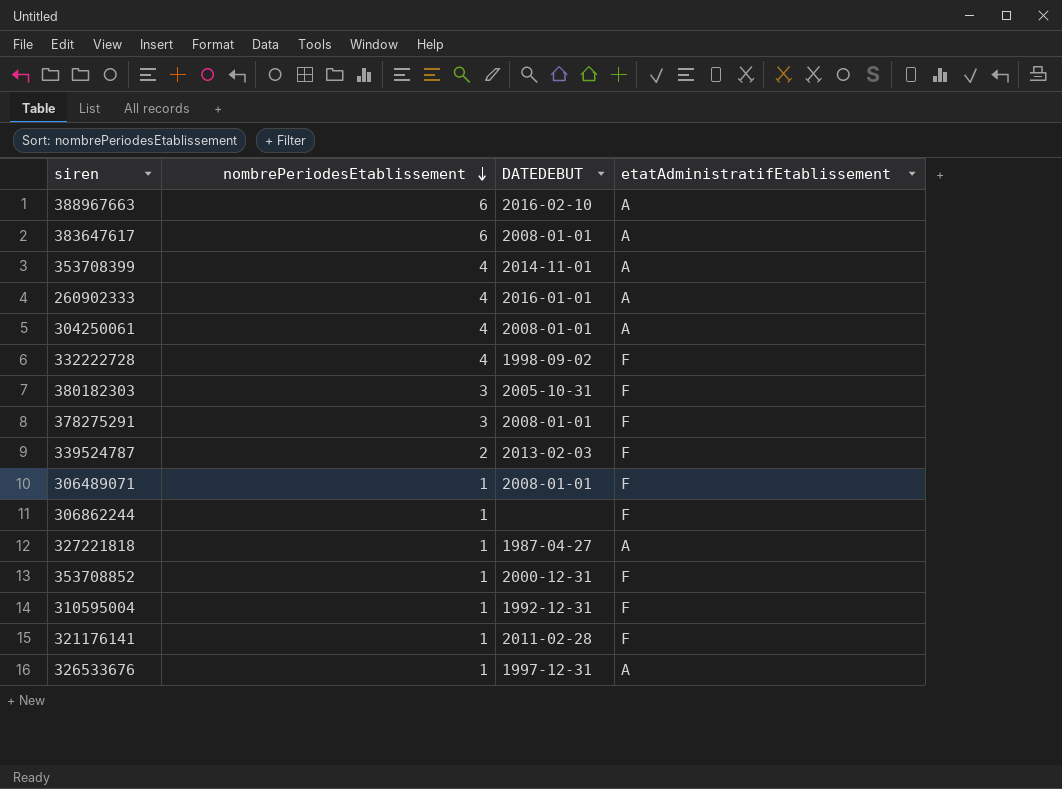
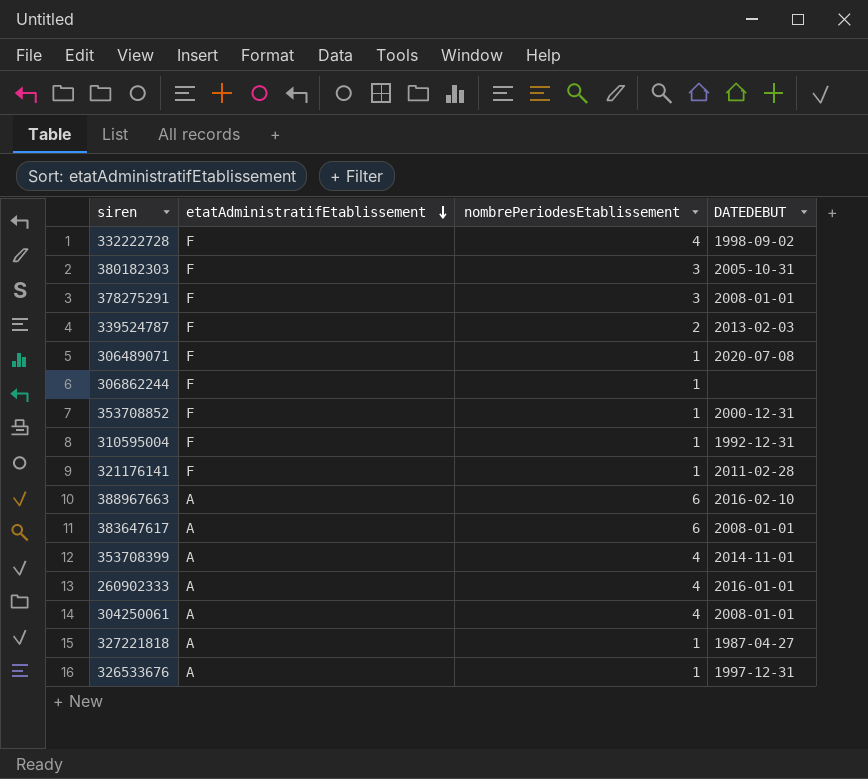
row order: nombrePeriodesEtablissement descending -> etatAdministratifEtablissement descending
column etatAdministratifEtablissement | position: 4 -> 2
306489071 | DATEDEBUT: 2008-01-01 -> 2020-07-08

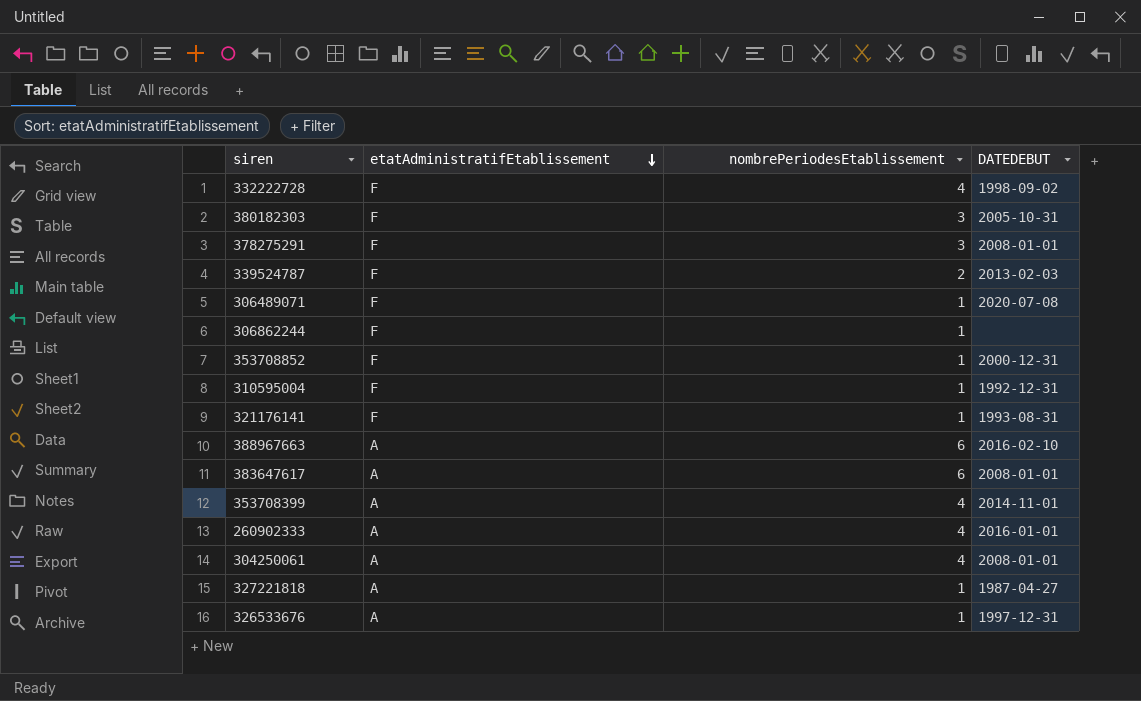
321176141 | DATEDEBUT: 2011-02-28 -> 1993-08-31

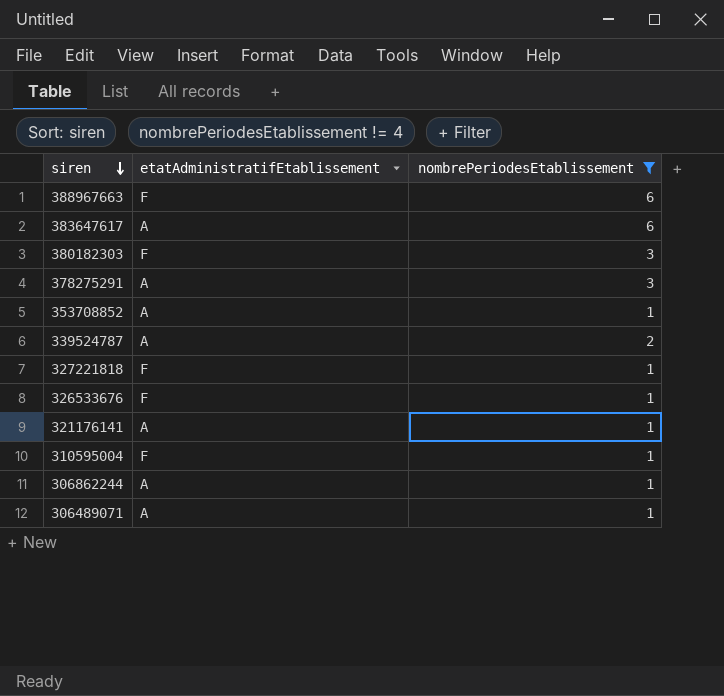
filter: none -> nombrePeriodesEtablissement != 4
row order: etatAdministratifEtablissement descending -> siren descending
column DATEDEBUT | position: 4 -> none
388967663 | etatAdministratifEtablissement: A -> F
378275291 | etatAdministratifEtablissement: F -> A
353708852 | etatAdministratifEtablissement: F -> A
339524787 | etatAdministratifEtablissement: F -> A
327221818 | etatAdministratifEtablissement: A -> F
326533676 | etatAdministratifEtablissement: A -> F
321176141 | etatAdministratifEtablissement: F -> A
306862244 | etatAdministratifEtablissement: F -> A
306489071 | etatAdministratifEtablissement: F -> A

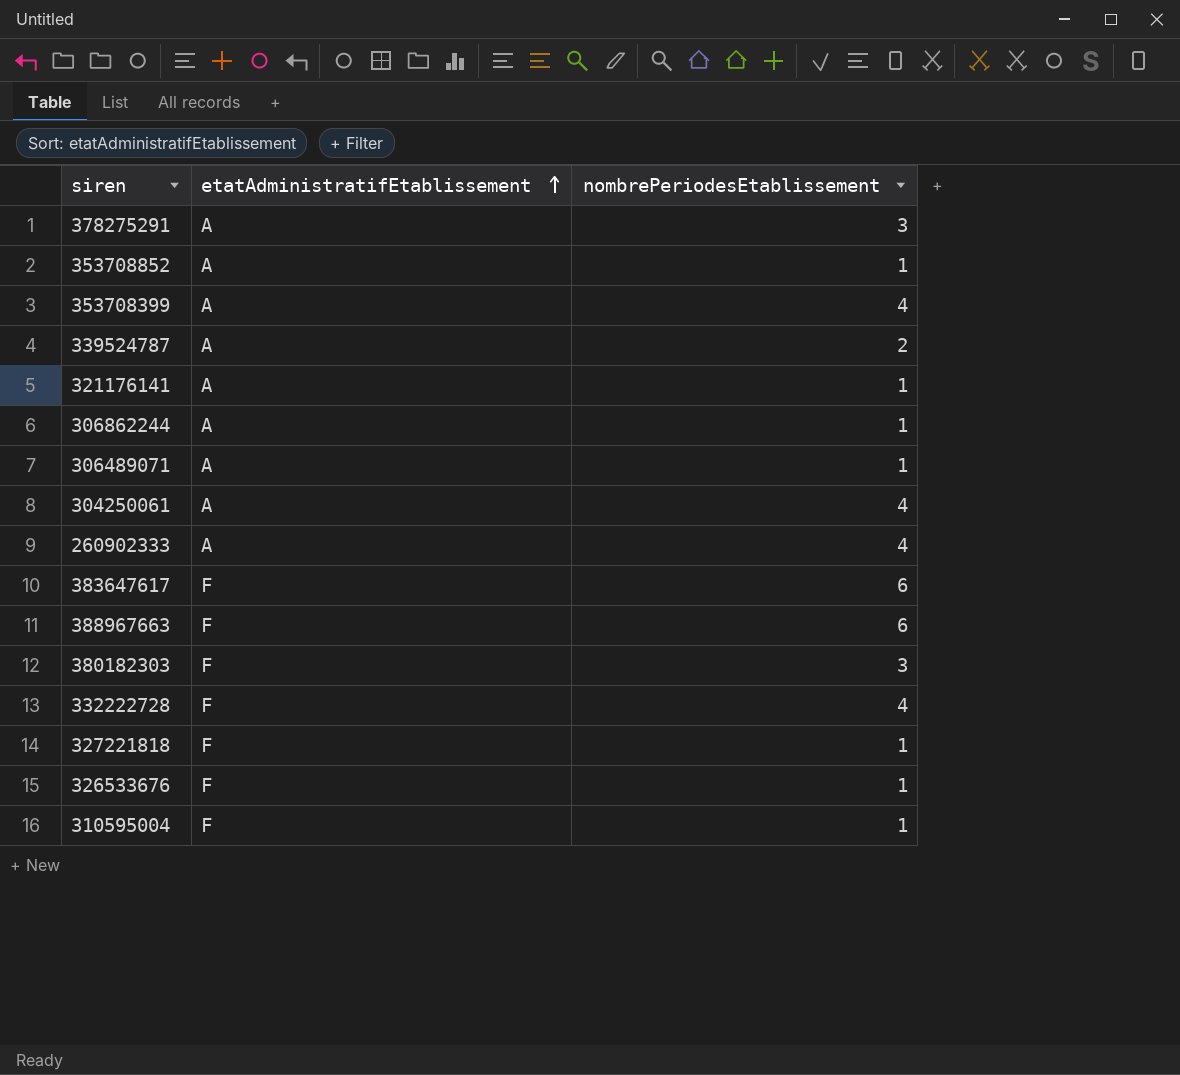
filter: nombrePeriodesEtablissement != 4 -> none
row order: siren descending -> etatAdministratifEtablissement ascending
383647617 | etatAdministratifEtablissement: A -> F

